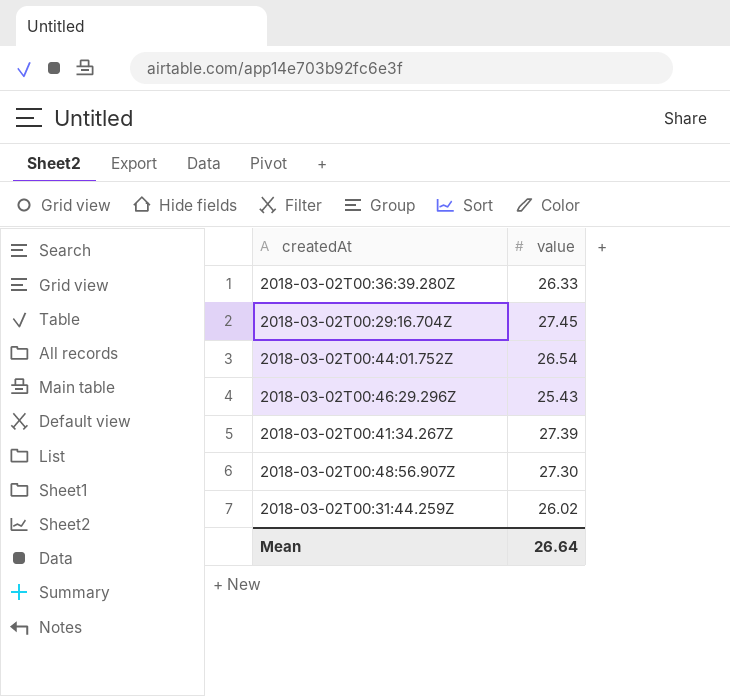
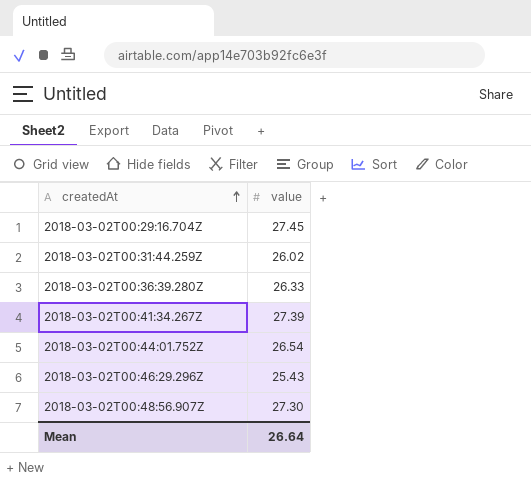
row order: none -> createdAt ascending

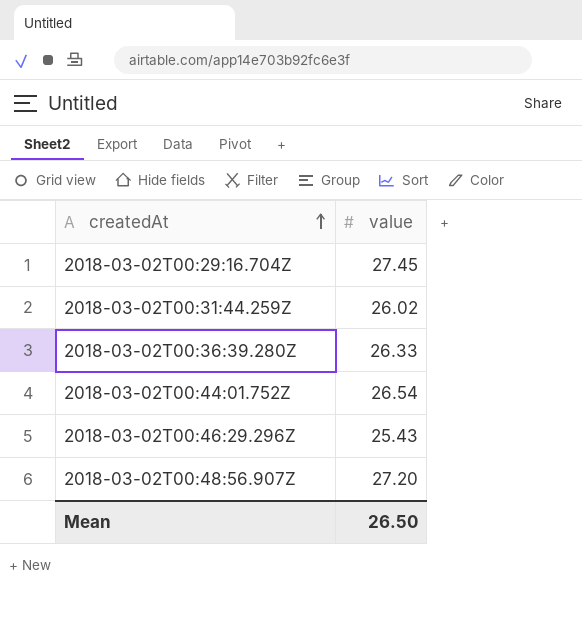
row 2018-03-02T00:41:34.267Z: 27.39 -> none
2018-03-02T00:48:56.907Z | value: 27.30 -> 27.20
Mean | value: 26.64 -> 26.50

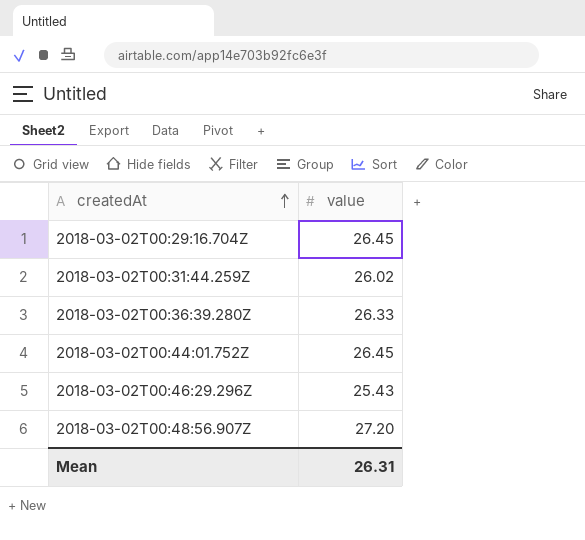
2018-03-02T00:29:16.704Z | value: 27.45 -> 26.45
2018-03-02T00:44:01.752Z | value: 26.54 -> 26.45
Mean | value: 26.50 -> 26.31

